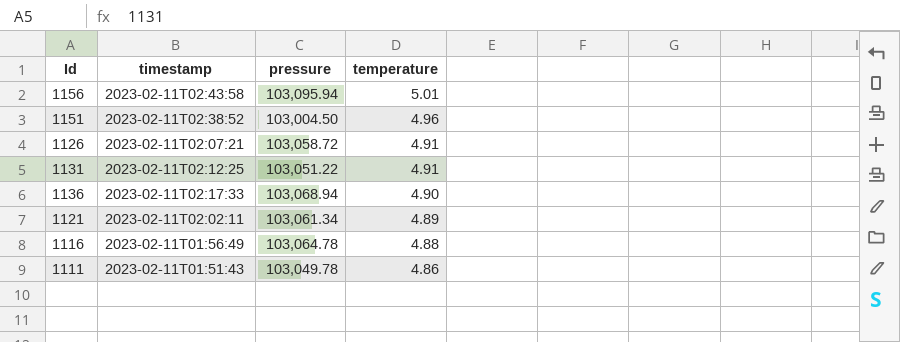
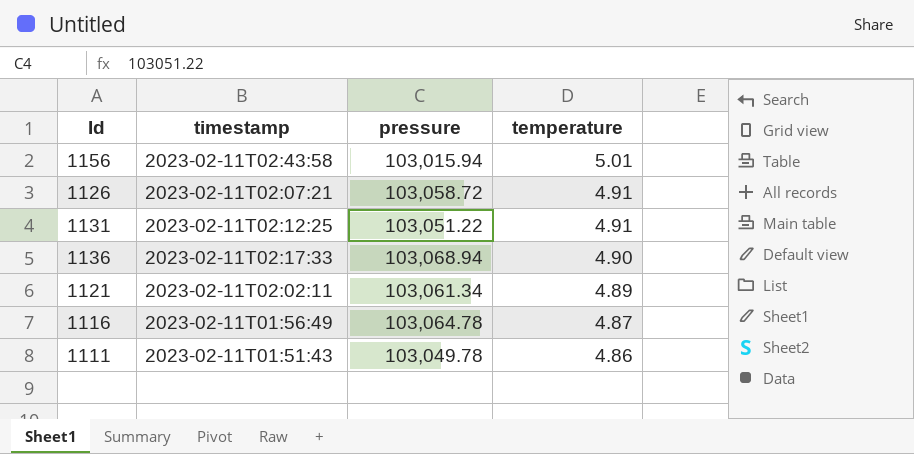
row 1151: 2023-02-11T02:38:52 | 103,004.50 | 4.96 -> none
1156 | pressure: 103,095.94 -> 103,015.94
1116 | temperature: 4.88 -> 4.87

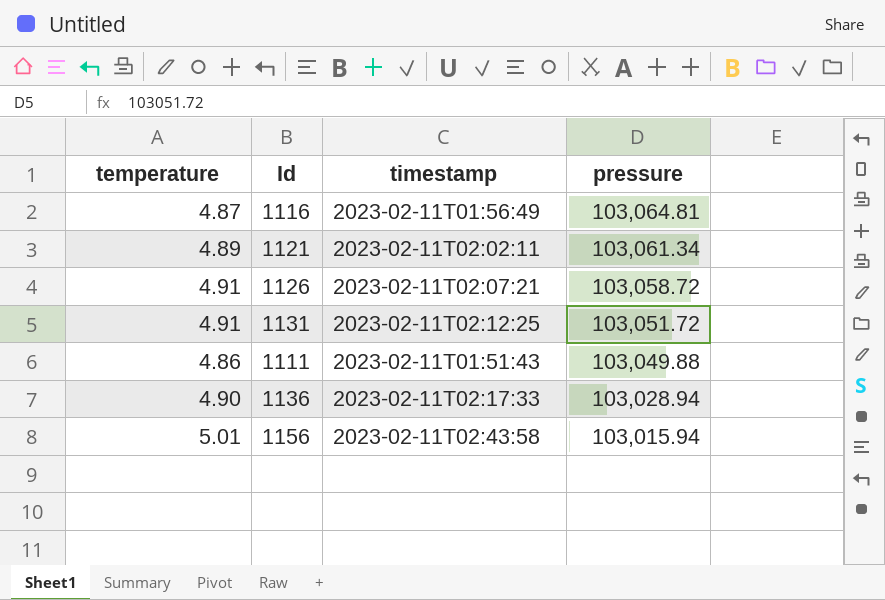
row order: temperature descending -> pressure descending
column temperature | position: 4 -> 1
1116 | pressure: 103,064.78 -> 103,064.81
1131 | pressure: 103,051.22 -> 103,051.72
1111 | pressure: 103,049.78 -> 103,049.88
1136 | pressure: 103,068.94 -> 103,028.94

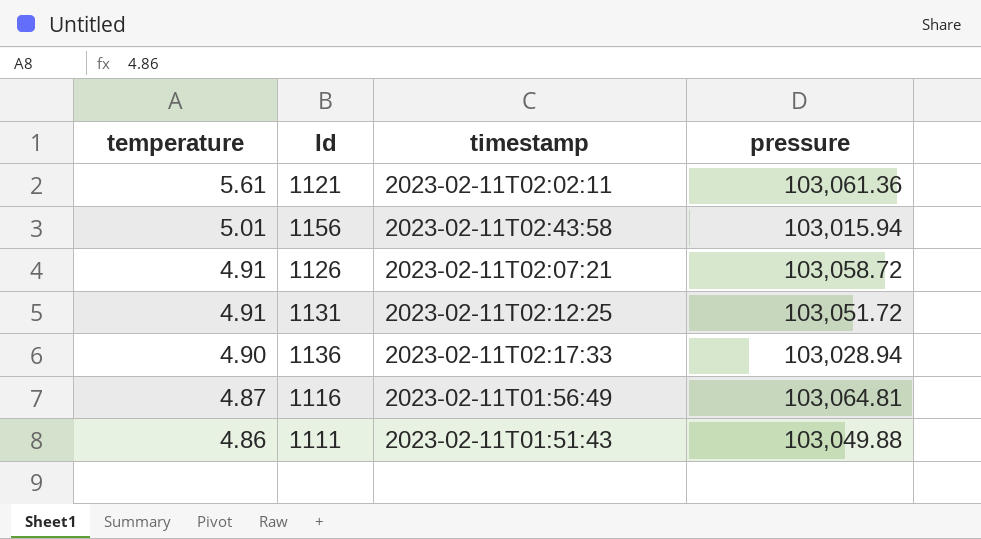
row order: pressure descending -> temperature descending
1121 | temperature: 4.89 -> 5.61
1121 | pressure: 103,061.34 -> 103,061.36

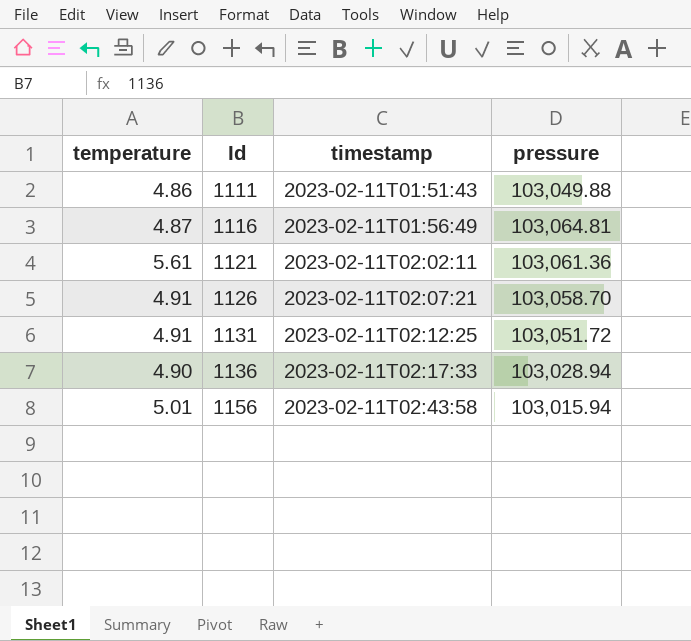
row order: temperature descending -> Id ascending
1126 | pressure: 103,058.72 -> 103,058.70

